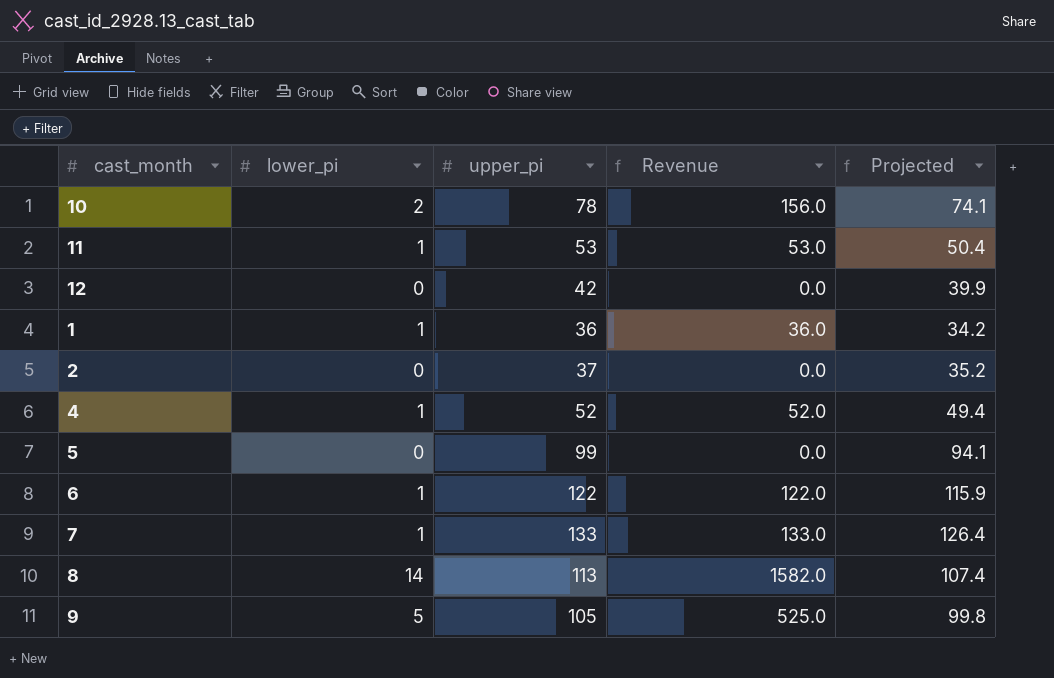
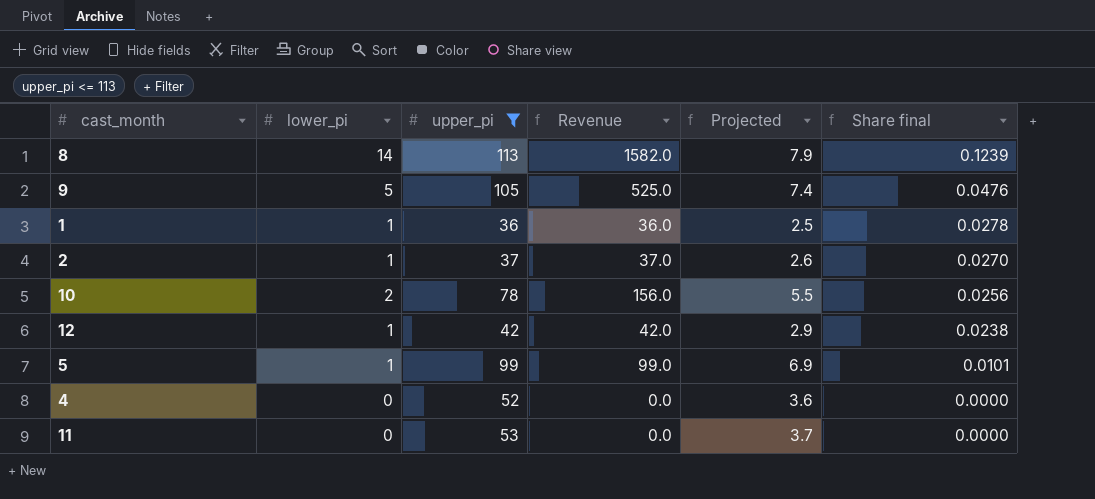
filter: none -> upper_pi <= 113
row order: none -> Share final descending
column Projected | formula: [upper_pi] * 0.95 -> [upper_pi] * 0.07
column Share final | formula: none -> [lower_pi] / [upper_pi]
2 | lower_pi: 0 -> 1
2 | Revenue: 0.0 -> 37.0
12 | lower_pi: 0 -> 1
12 | Revenue: 0.0 -> 42.0
5 | lower_pi: 0 -> 1
5 | Revenue: 0.0 -> 99.0
4 | lower_pi: 1 -> 0
4 | Revenue: 52.0 -> 0.0
11 | lower_pi: 1 -> 0
11 | Revenue: 53.0 -> 0.0

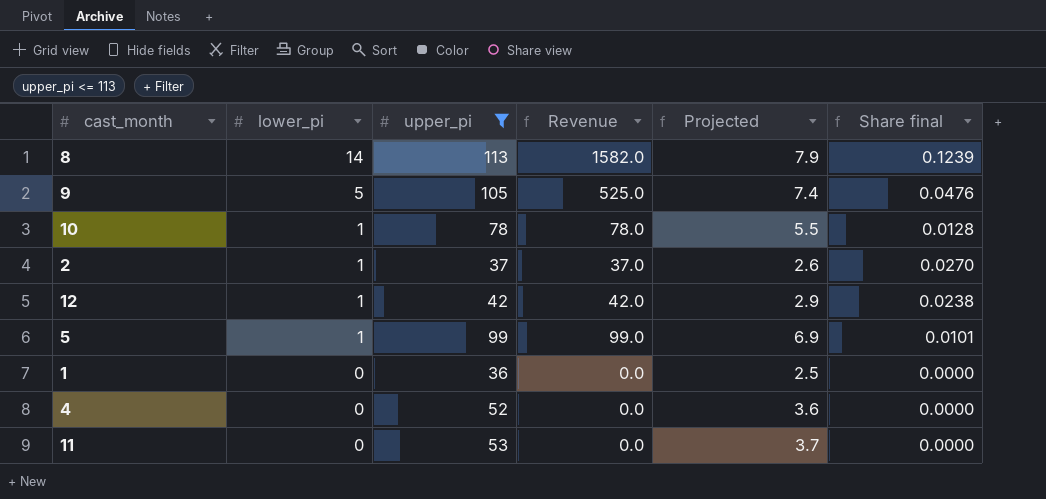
row order: Share final descending -> lower_pi descending
10 | lower_pi: 2 -> 1
10 | Revenue: 156.0 -> 78.0
10 | Share final: 0.0256 -> 0.0128
1 | lower_pi: 1 -> 0
1 | Revenue: 36.0 -> 0.0
1 | Share final: 0.0278 -> 0.0000

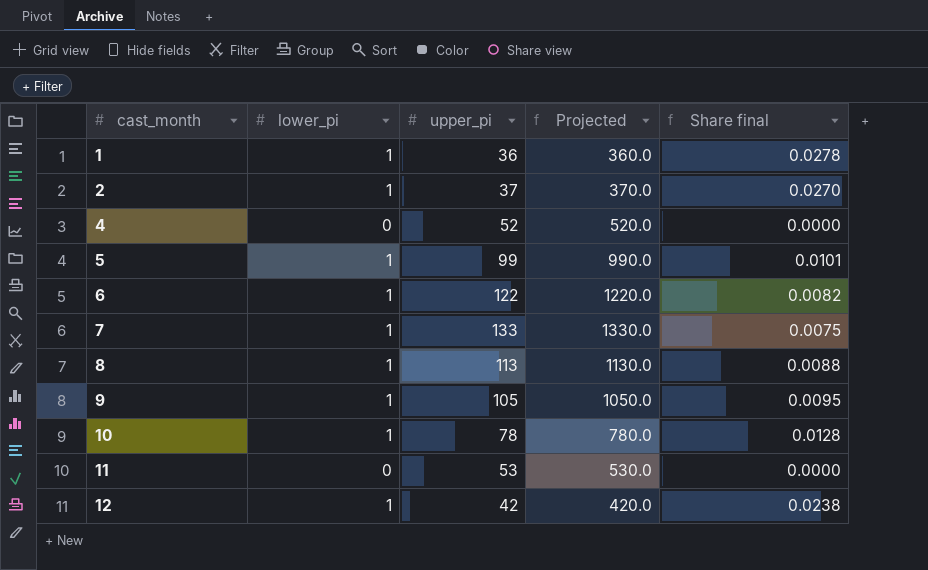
filter: upper_pi <= 113 -> none
row order: lower_pi descending -> cast_month ascending
column Revenue | formula: [lower_pi] * [upper_pi] -> none
column Projected | formula: [upper_pi] * 0.07 -> [upper_pi] * 10
1 | lower_pi: 0 -> 1
1 | Share final: 0.0000 -> 0.0278
8 | lower_pi: 14 -> 1
8 | Share final: 0.1239 -> 0.0088
9 | lower_pi: 5 -> 1
9 | Share final: 0.0476 -> 0.0095

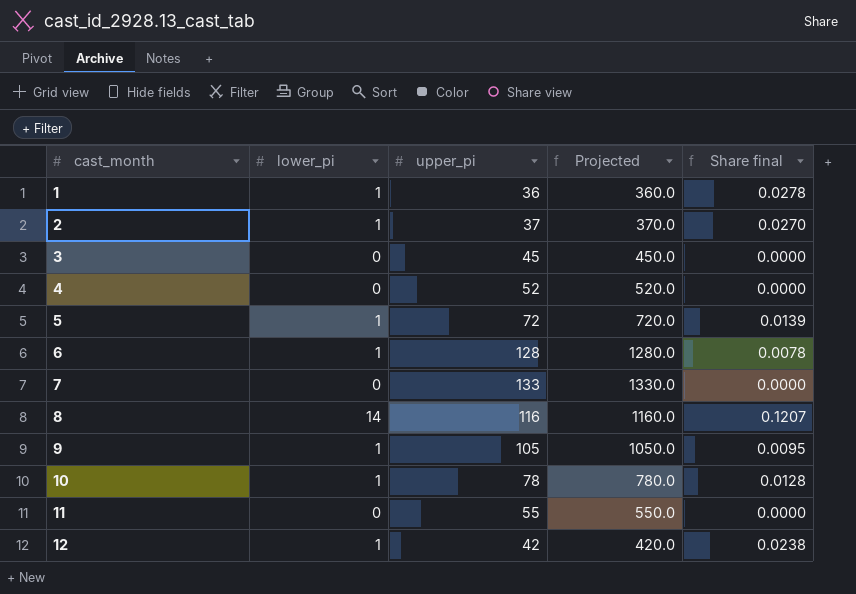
row 3: none -> 0 | 45 | 450.0 | 0.0000
5 | upper_pi: 99 -> 72
5 | Projected: 990.0 -> 720.0
5 | Share final: 0.0101 -> 0.0139
6 | upper_pi: 122 -> 128
6 | Projected: 1220.0 -> 1280.0
6 | Share final: 0.0082 -> 0.0078
7 | lower_pi: 1 -> 0
7 | Share final: 0.0075 -> 0.0000
8 | lower_pi: 1 -> 14
8 | upper_pi: 113 -> 116
8 | Projected: 1130.0 -> 1160.0
8 | Share final: 0.0088 -> 0.1207
11 | upper_pi: 53 -> 55
11 | Projected: 530.0 -> 550.0

